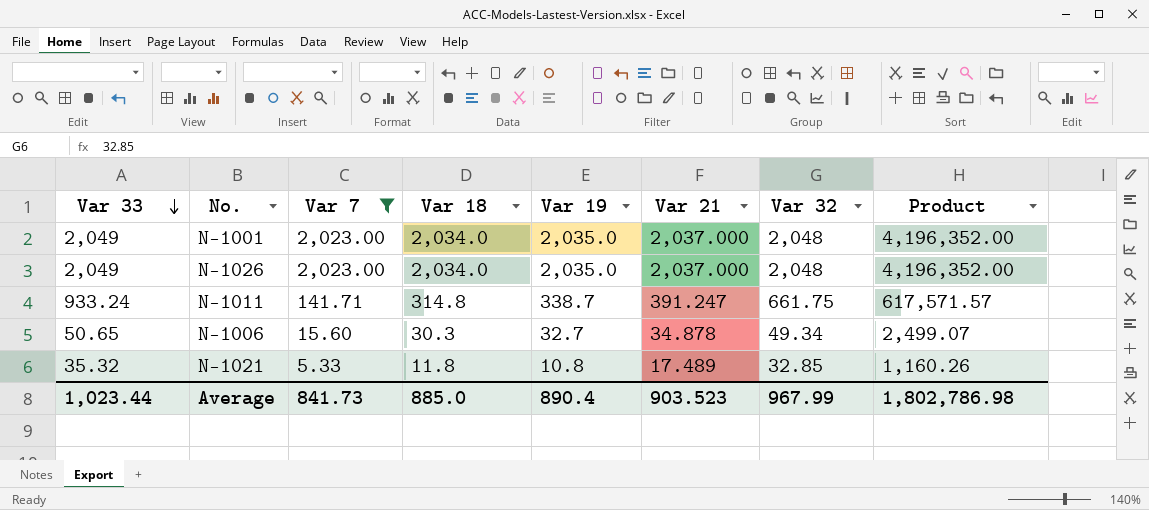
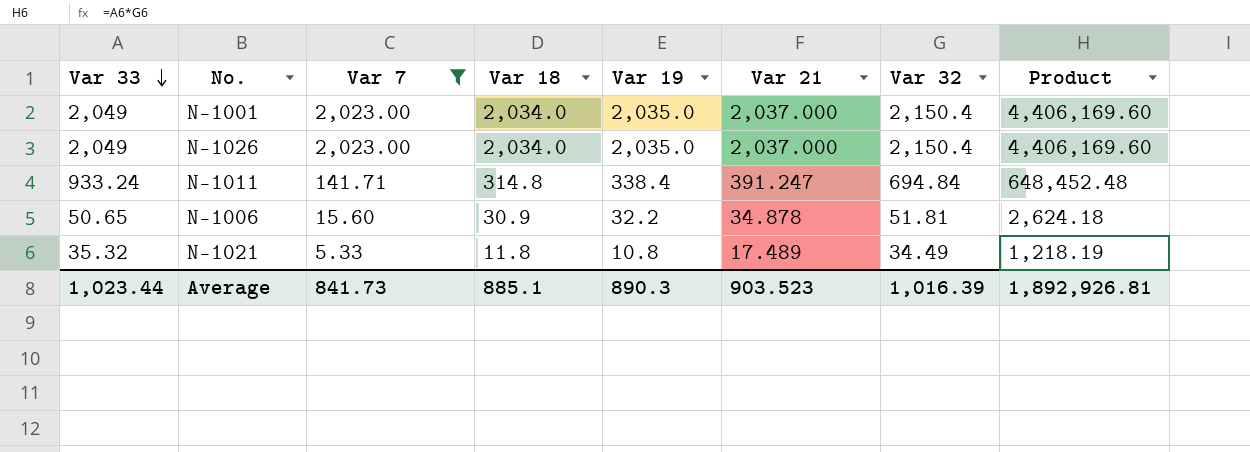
N-1001 | Var 32: 2,048 -> 2,150.4
N-1001 | Product: 4,196,352.00 -> 4,406,169.60
N-1026 | Var 32: 2,048 -> 2,150.4
N-1026 | Product: 4,196,352.00 -> 4,406,169.60
N-1011 | Var 19: 338.7 -> 338.4
N-1011 | Var 32: 661.75 -> 694.84
N-1011 | Product: 617,571.57 -> 648,452.48
N-1006 | Var 18: 30.3 -> 30.9
N-1006 | Var 19: 32.7 -> 32.2
N-1006 | Var 32: 49.34 -> 51.81
N-1006 | Product: 2,499.07 -> 2,624.18
N-1021 | Var 32: 32.85 -> 34.49
N-1021 | Product: 1,160.26 -> 1,218.19
Average | Var 18: 885.0 -> 885.1
Average | Var 19: 890.4 -> 890.3
Average | Var 32: 967.99 -> 1,016.39
Average | Product: 1,802,786.98 -> 1,892,926.81

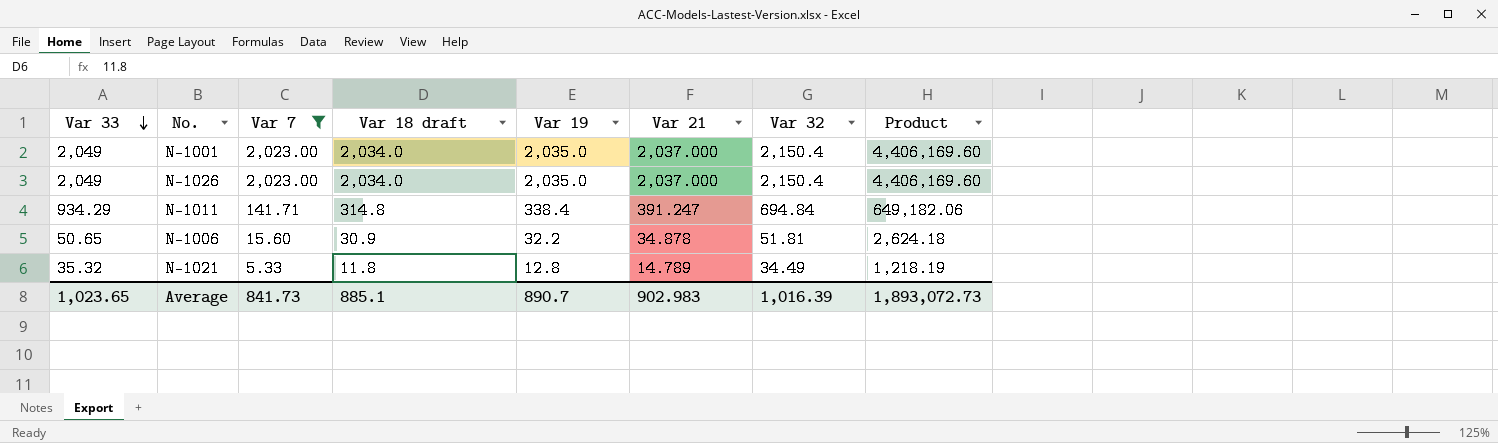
column name: Var 18 -> Var 18 draft
N-1011 | Var 33: 933.24 -> 934.29
N-1011 | Product: 648,452.48 -> 649,182.06
N-1021 | Var 19: 10.8 -> 12.8
N-1021 | Var 21: 17.489 -> 14.789
Average | Var 33: 1,023.44 -> 1,023.65
Average | Var 19: 890.3 -> 890.7
Average | Var 21: 903.523 -> 902.983
Average | Product: 1,892,926.81 -> 1,893,072.73

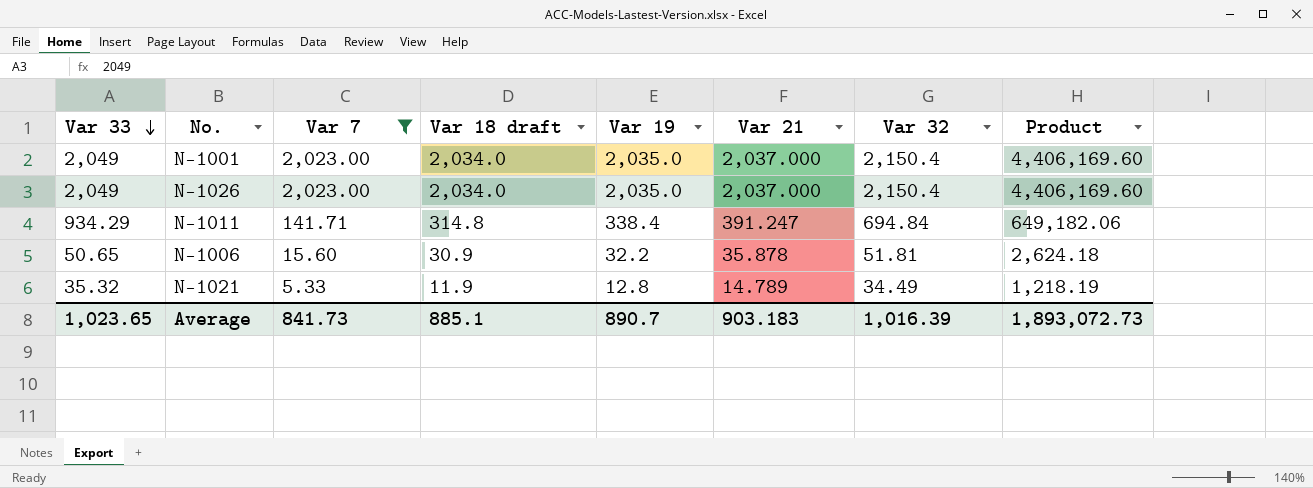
N-1006 | Var 21: 34.878 -> 35.878
N-1021 | Var 18 draft: 11.8 -> 11.9
Average | Var 21: 902.983 -> 903.183

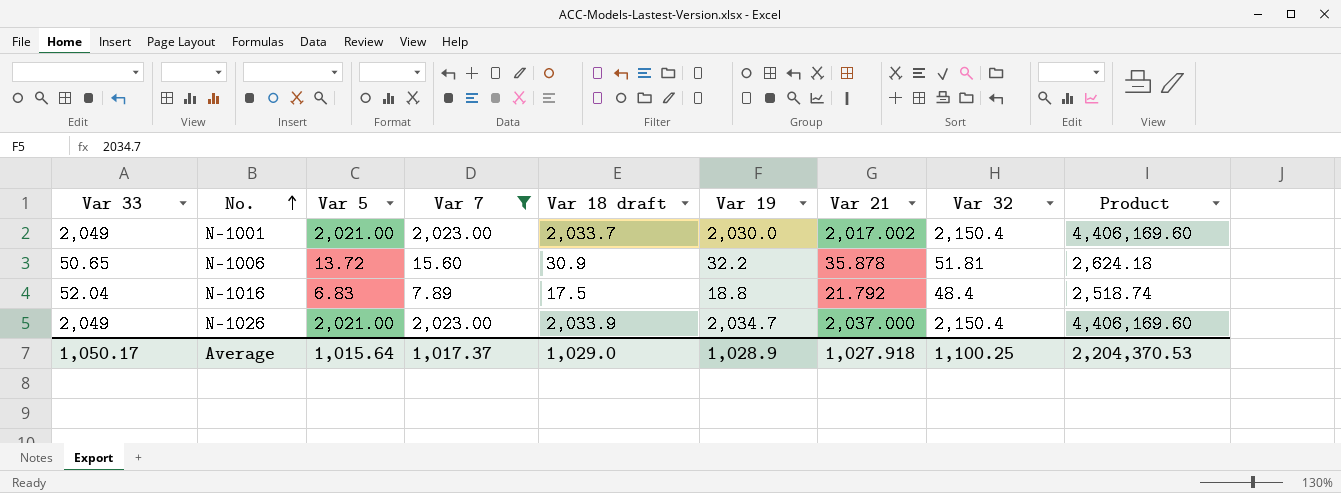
row order: Var 33 descending -> No. ascending
column Var 5 | position: none -> 3
row N-1011: 934.29 | 141.71 | 314.8 | 338.4 | 391.247 | 694.84 | 649,182.06 -> none
row N-1021: 35.32 | 5.33 | 11.9 | 12.8 | 14.789 | 34.49 | 1,218.19 -> none
N-1001 | Var 18 draft: 2,034.0 -> 2,033.7
N-1001 | Var 19: 2,035.0 -> 2,030.0
N-1001 | Var 21: 2,037.000 -> 2,017.002
row N-1016: none -> 52.04 | 6.83 | 7.89 | 17.5 | 18.8 | 21.792 | 48.4 | 2,518.74
N-1026 | Var 18 draft: 2,034.0 -> 2,033.9
N-1026 | Var 19: 2,035.0 -> 2,034.7
Average | Var 33: 1,023.65 -> 1,050.17
Average | Var 7: 841.73 -> 1,017.37
Average | Var 18 draft: 885.1 -> 1,029.0
Average | Var 19: 890.7 -> 1,028.9
Average | Var 21: 903.183 -> 1,027.918
Average | Var 32: 1,016.39 -> 1,100.25
Average | Product: 1,893,072.73 -> 2,204,370.53

